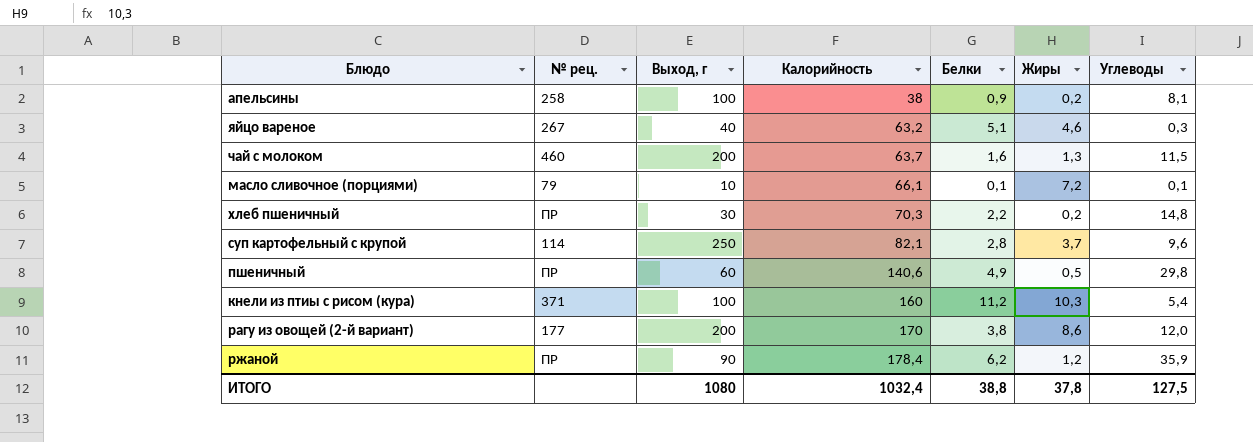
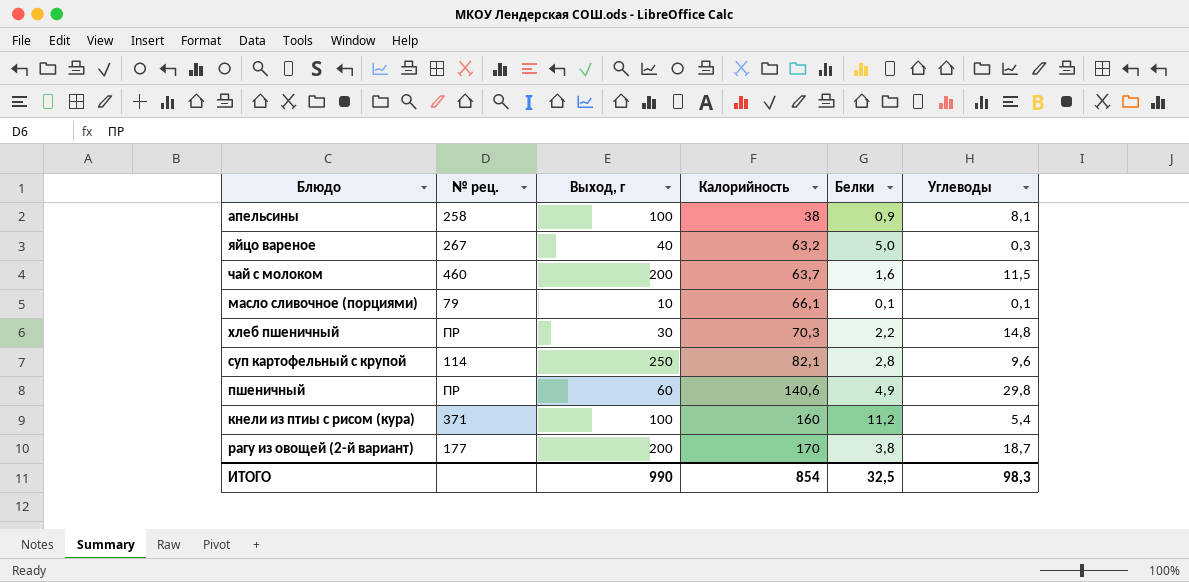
column Жиры | position: 6 -> none
row ржаной: ПР | 90 | 178,4 | 6,2 | 1,2 | 35,9 -> none
яйцо вареное | Белки: 5,1 -> 5,0
рагу из овощей (2-й вариант) | Углеводы: 12,0 -> 18,7
ИТОГО | Выход, г: 1080 -> 990
ИТОГО | Калорийность: 1032,4 -> 854
ИТОГО | Белки: 38,8 -> 32,5
ИТОГО | Углеводы: 127,5 -> 98,3

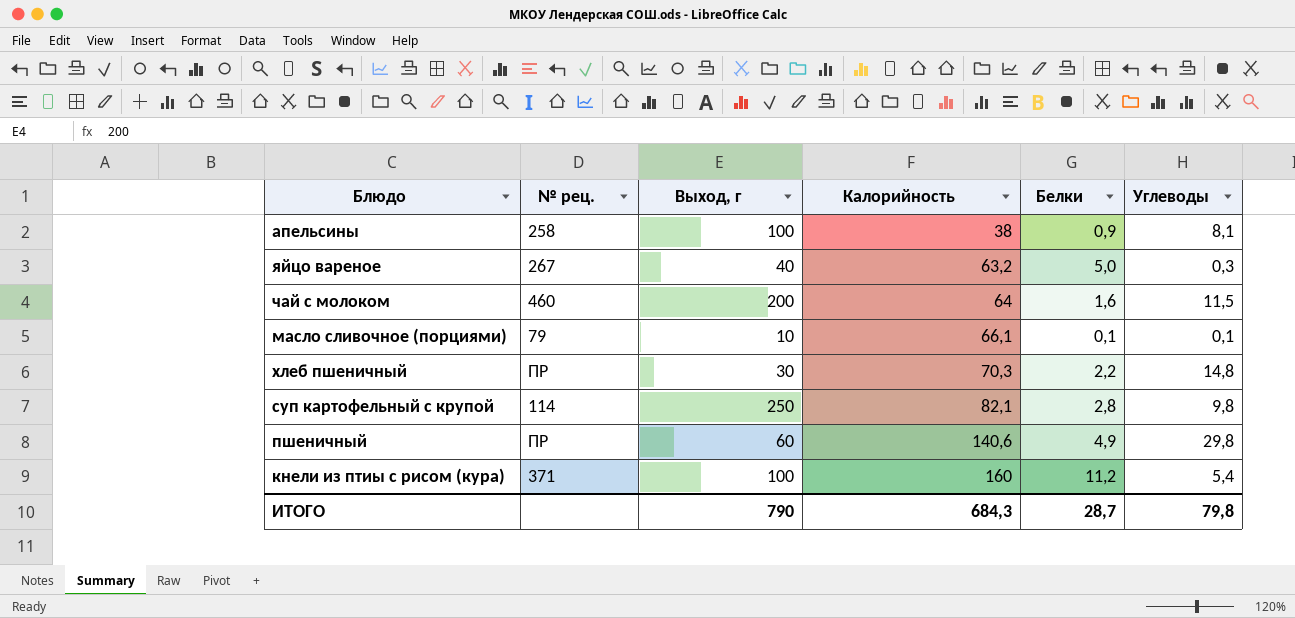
row рагу из овощей (2-й вариант): 177 | 200 | 170 | 3,8 | 18,7 -> none
чай с молоком | Калорийность: 63,7 -> 64
суп картофельный с крупой | Углеводы: 9,6 -> 9,8
ИТОГО | Выход, г: 990 -> 790
ИТОГО | Калорийность: 854 -> 684,3
ИТОГО | Белки: 32,5 -> 28,7
ИТОГО | Углеводы: 98,3 -> 79,8

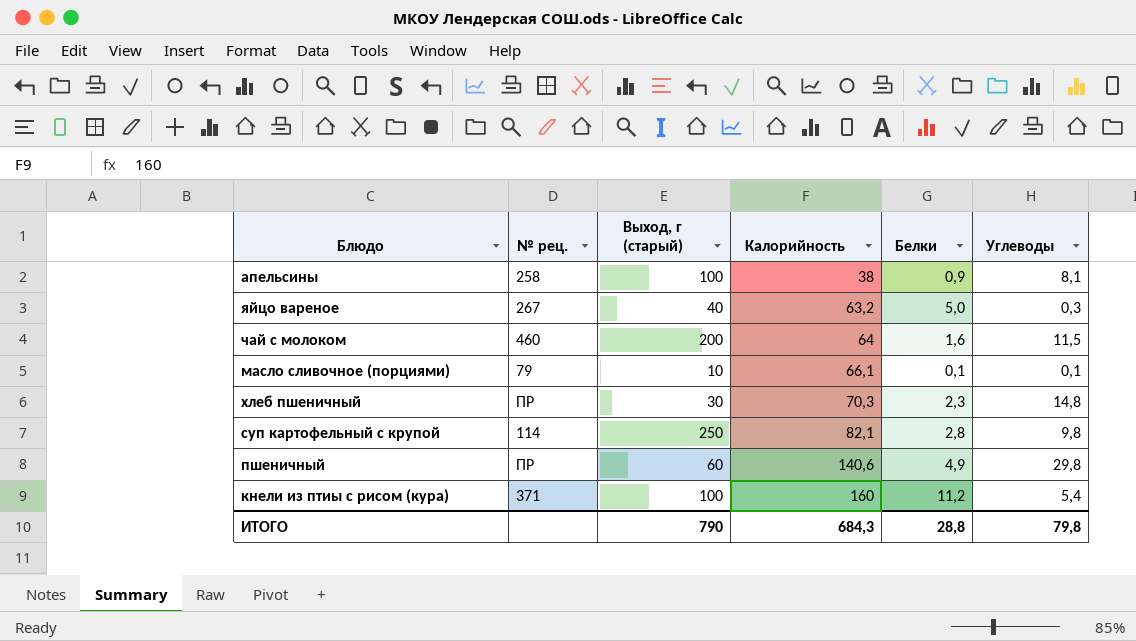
column name: Выход, г -> Выход, г (старый)
хлеб пшеничный | Белки: 2,2 -> 2,3
ИТОГО | Белки: 28,7 -> 28,8

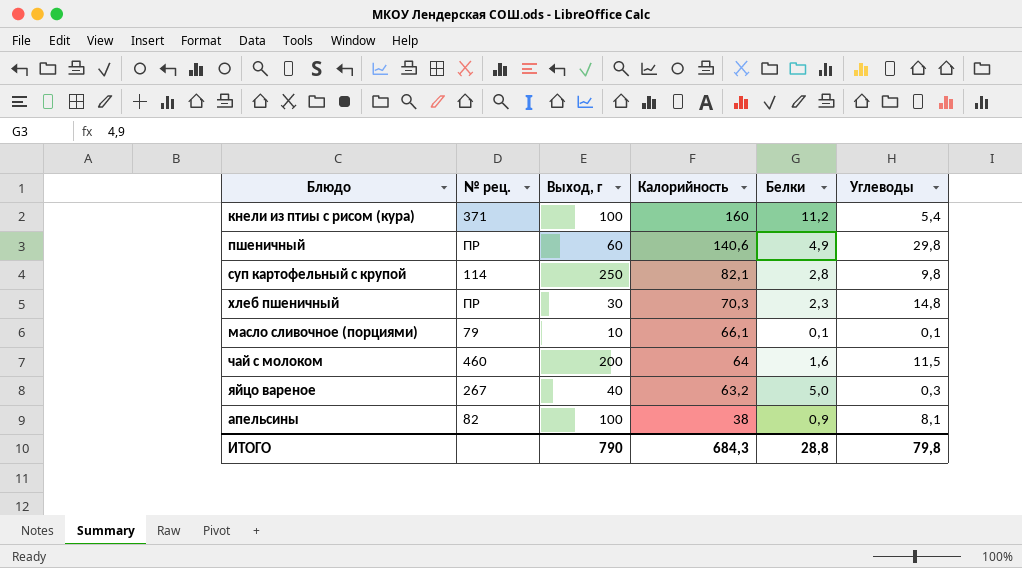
row order: Калорийность ascending -> Калорийность descending
column name: Выход, г (старый) -> Выход, г
апельсины | № рец.: 258 -> 82

